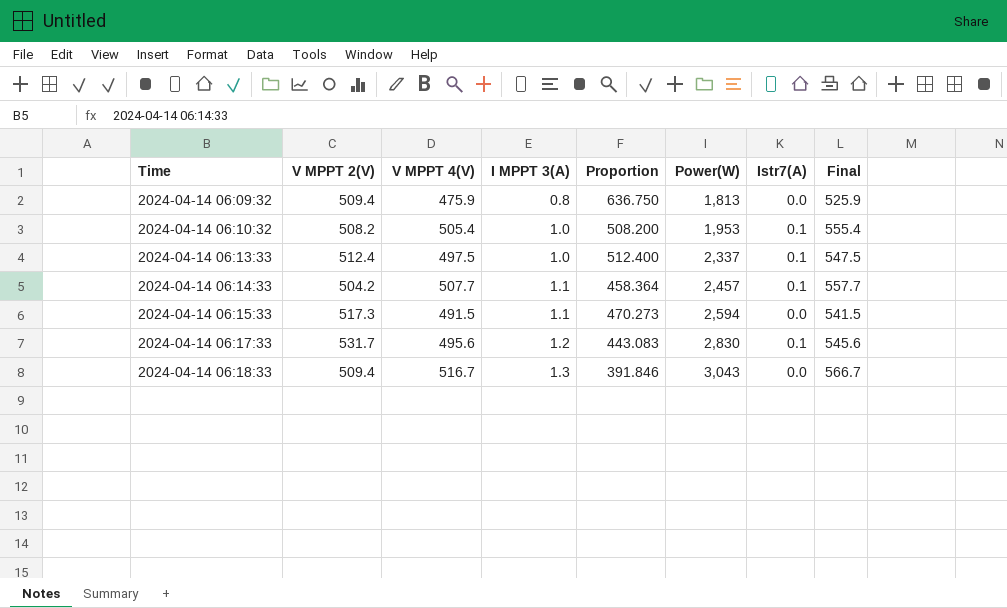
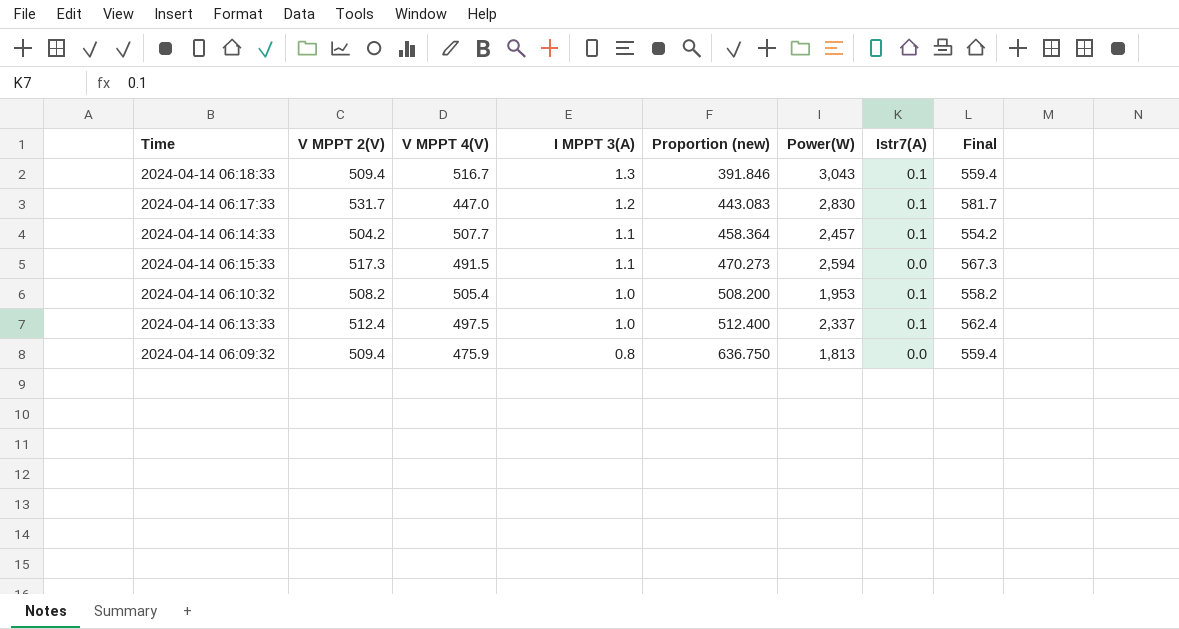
row order: Time ascending -> I MPPT 3(A) descending
column name: Proportion -> Proportion (new)
column Final | formula: [V MPPT 4(V)] + 50 -> [V MPPT 2(V)] + 50
2024-04-14 06:18:33 | Istr7(A): 0.0 -> 0.1
2024-04-14 06:17:33 | V MPPT 4(V): 495.6 -> 447.0

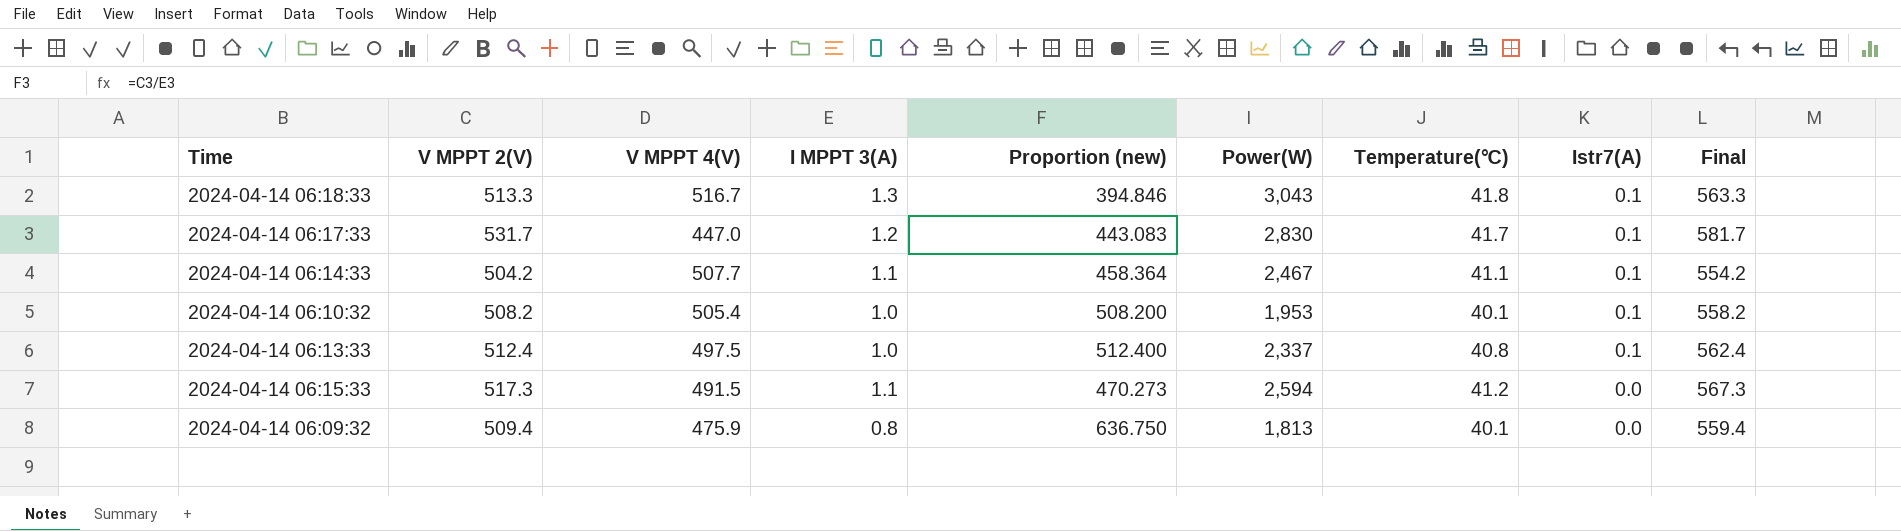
row order: I MPPT 3(A) descending -> Istr7(A) descending
column Temperature(℃) | position: none -> 7
2024-04-14 06:18:33 | V MPPT 2(V): 509.4 -> 513.3
2024-04-14 06:18:33 | Proportion (new): 391.846 -> 394.846
2024-04-14 06:18:33 | Final: 559.4 -> 563.3
2024-04-14 06:14:33 | Power(W): 2,457 -> 2,467

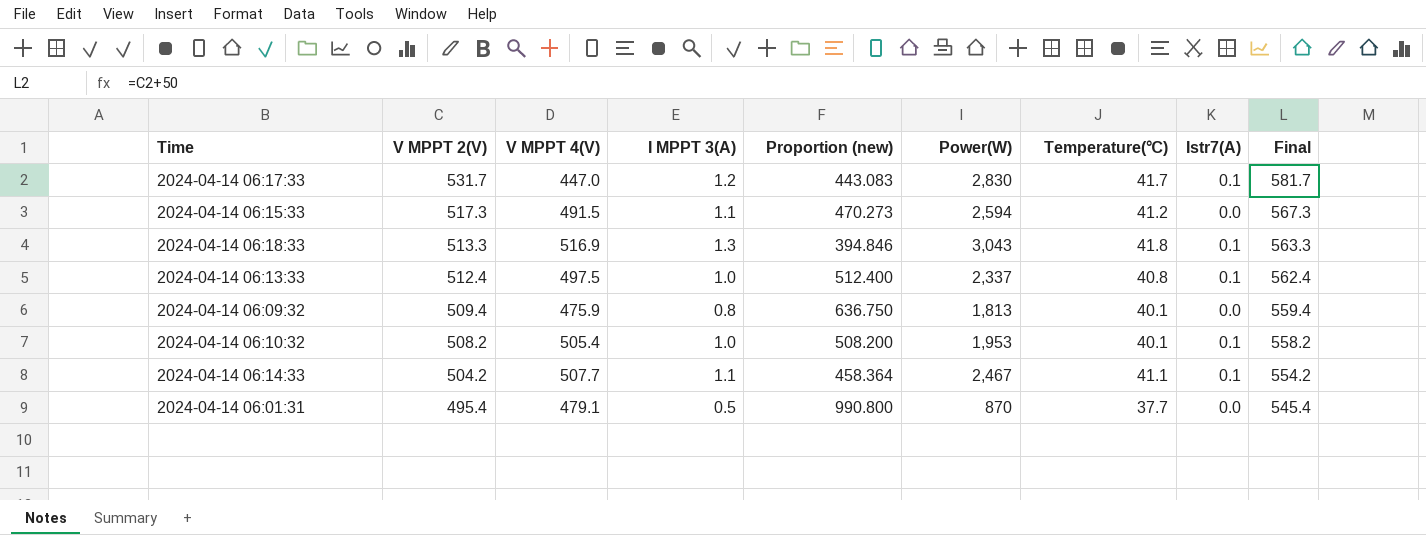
row order: Istr7(A) descending -> V MPPT 2(V) descending
2024-04-14 06:18:33 | V MPPT 4(V): 516.7 -> 516.9
row 2024-04-14 06:01:31: none -> 495.4 | 479.1 | 0.5 | 990.800 | 870 | 37.7 | 0.0 | 545.4

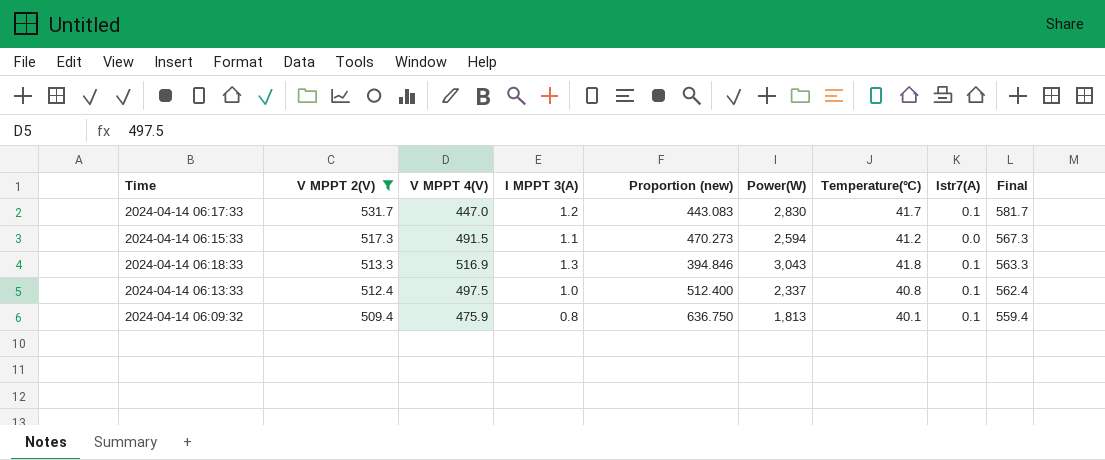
filter: none -> V MPPT 2(V) >= 509.4
2024-04-14 06:09:32 | Istr7(A): 0.0 -> 0.1

